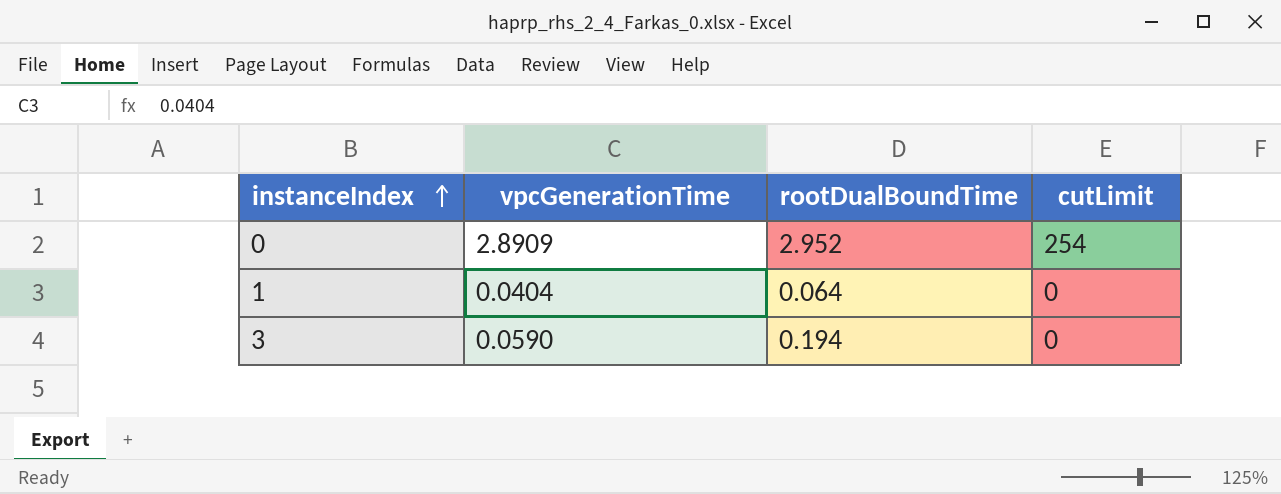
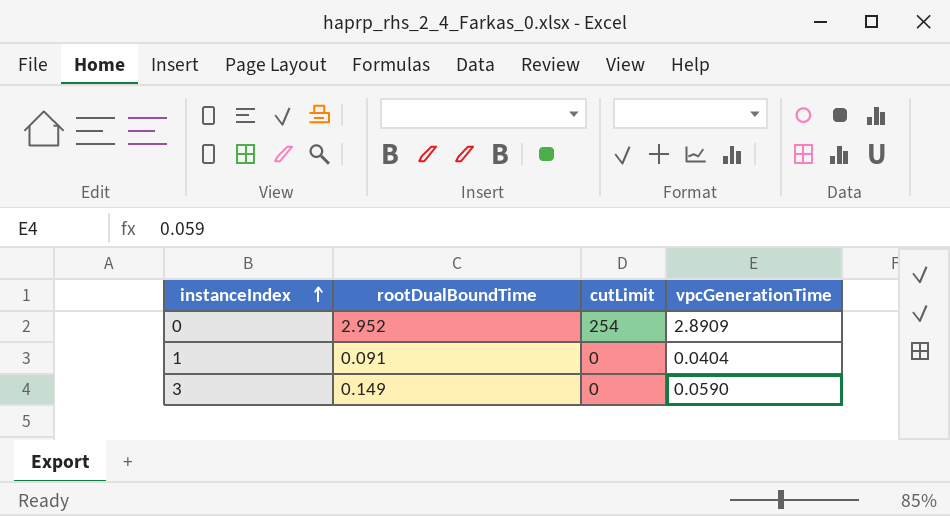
column vpcGenerationTime | position: 2 -> 4
1 | rootDualBoundTime: 0.064 -> 0.091
3 | rootDualBoundTime: 0.194 -> 0.149

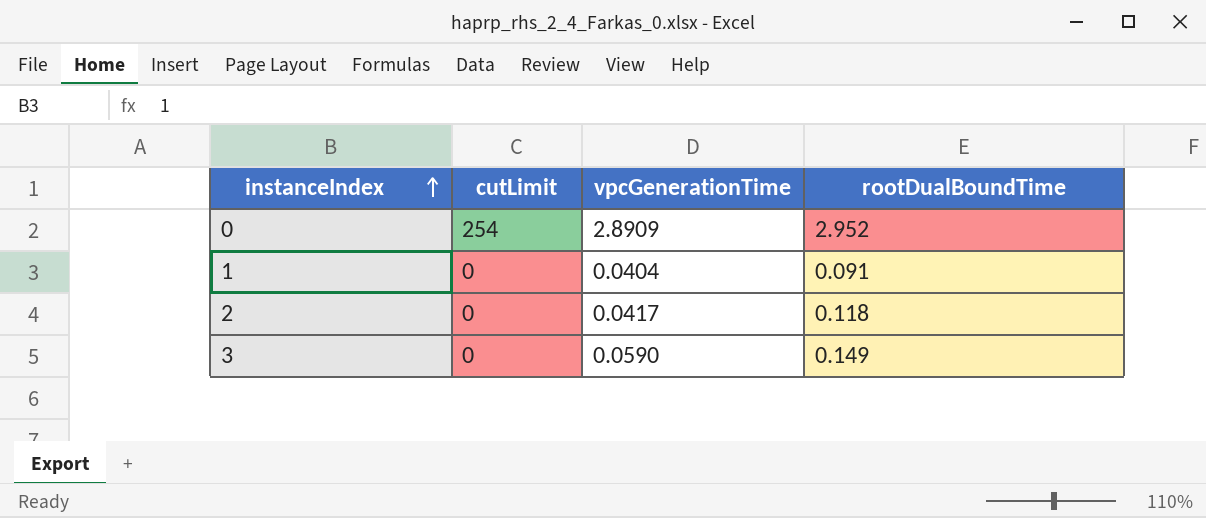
column rootDualBoundTime | position: 2 -> 4
row 2: none -> 0 | 0.0417 | 0.118

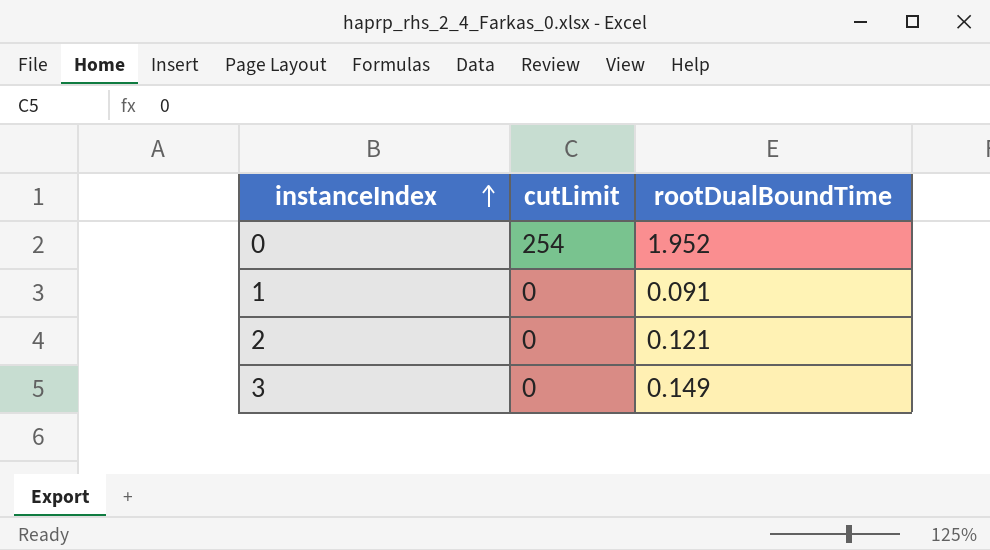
column vpcGenerationTime | position: 3 -> none
0 | rootDualBoundTime: 2.952 -> 1.952
2 | rootDualBoundTime: 0.118 -> 0.121

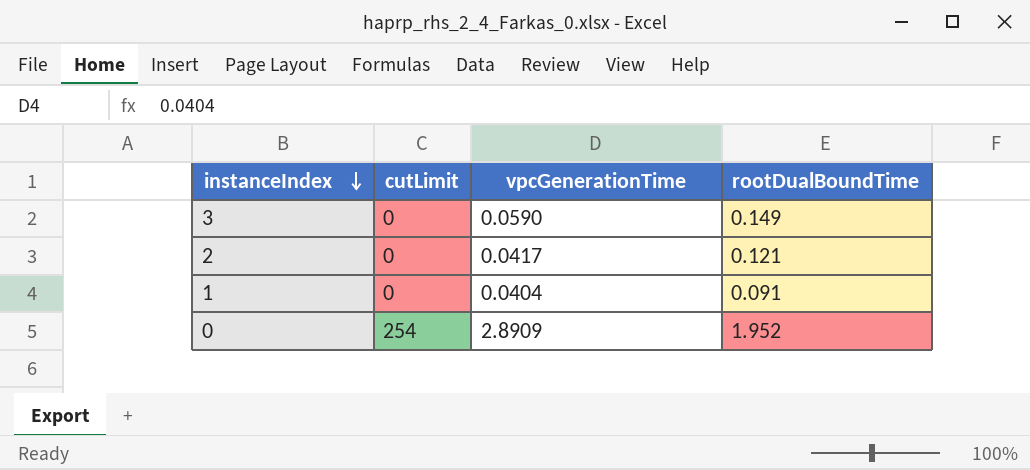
row order: instanceIndex ascending -> instanceIndex descending
column vpcGenerationTime | position: none -> 3

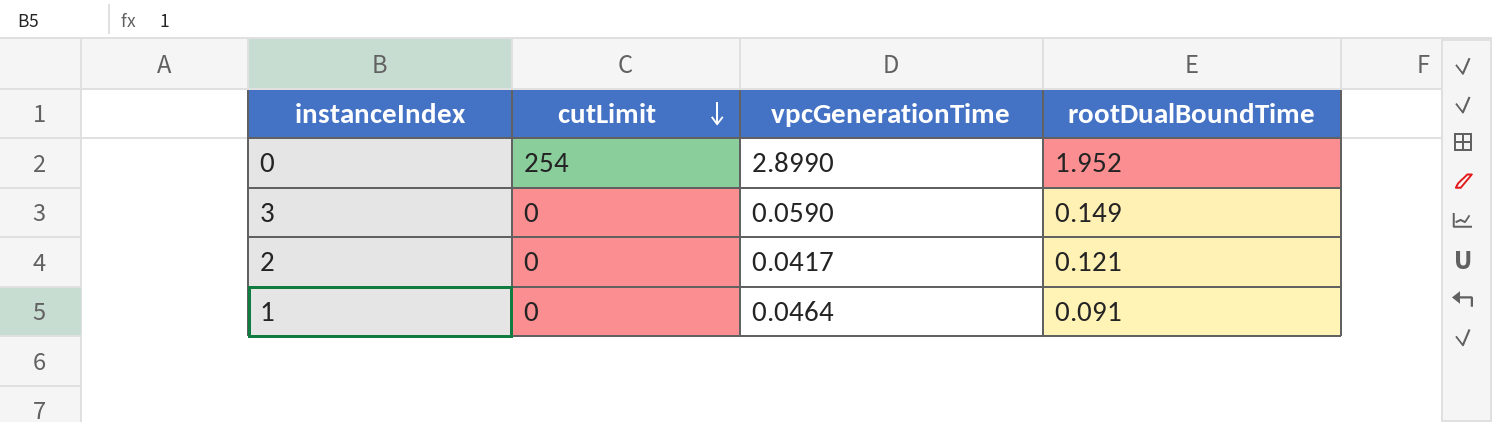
row order: instanceIndex descending -> cutLimit descending
0 | vpcGenerationTime: 2.8909 -> 2.8990
1 | vpcGenerationTime: 0.0404 -> 0.0464

